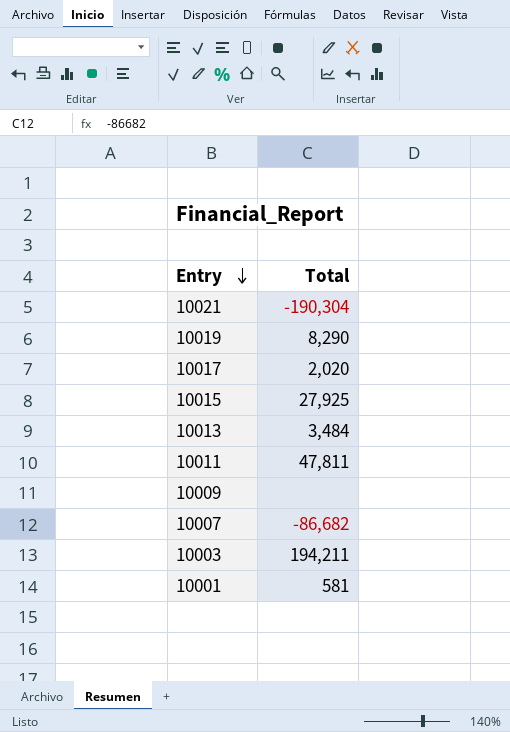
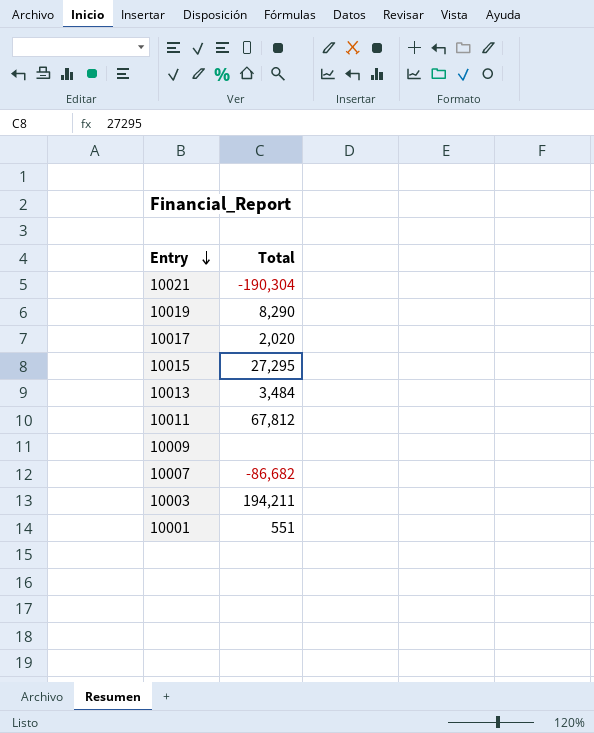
10015 | Total: 27,925 -> 27,295
10011 | Total: 47,811 -> 67,812
10001 | Total: 581 -> 551

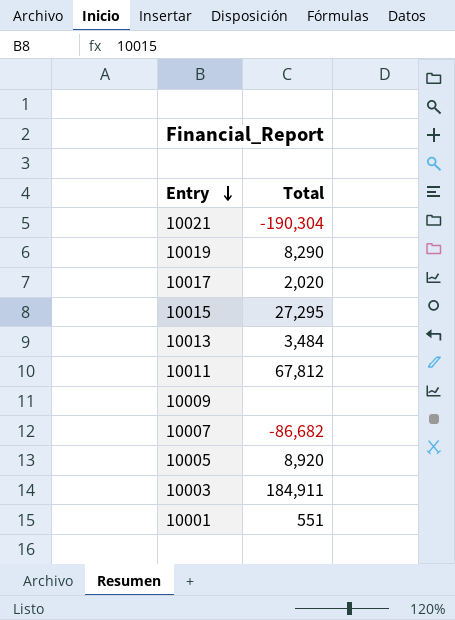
row 10005: none -> 8,920
10003 | Total: 194,211 -> 184,911

